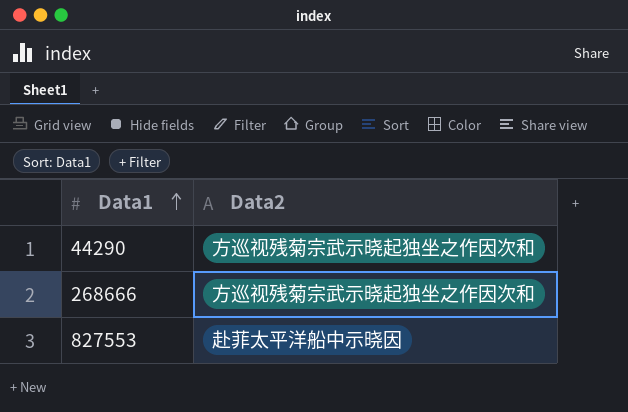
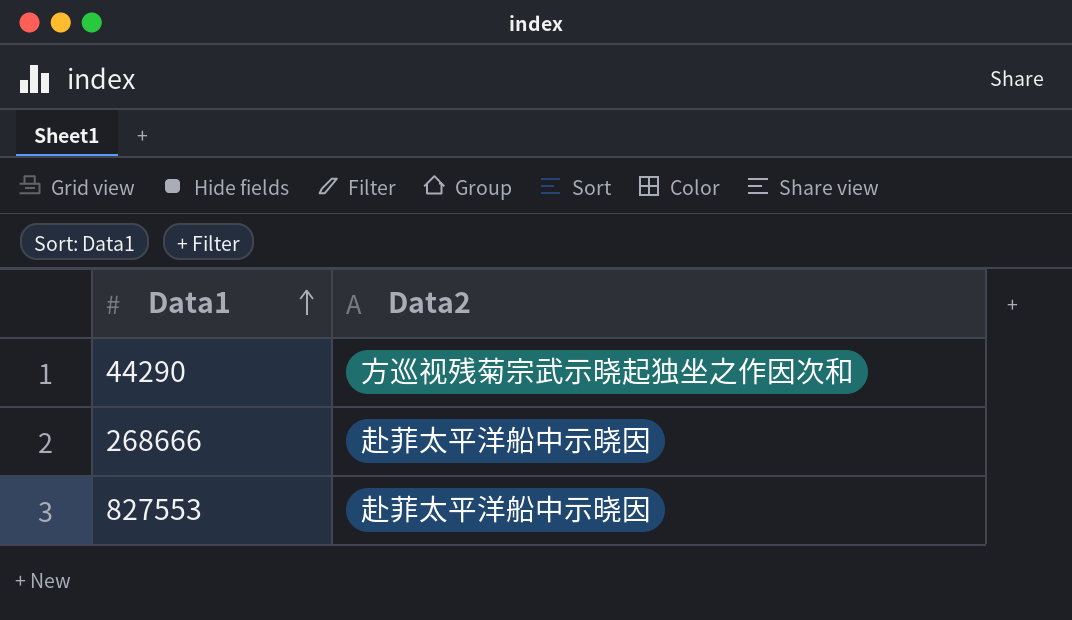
268666 | Data2: 方巡视残菊宗武示晓起独坐之作因次和 -> 赴菲太平洋船中示晓因

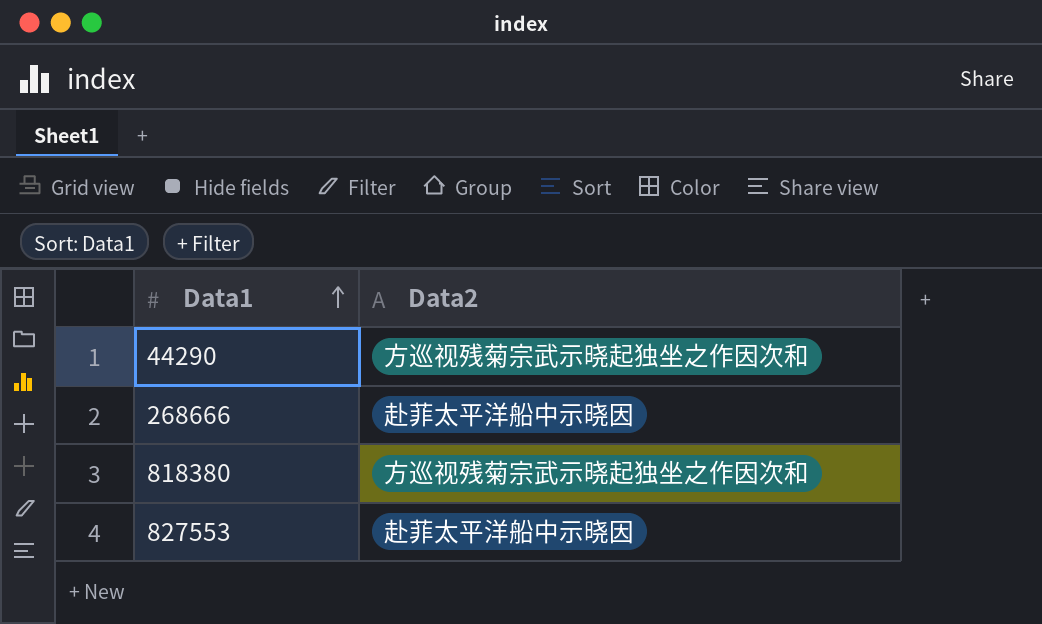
row 818380: none -> 方巡视残菊宗武示晓起独坐之作因次和

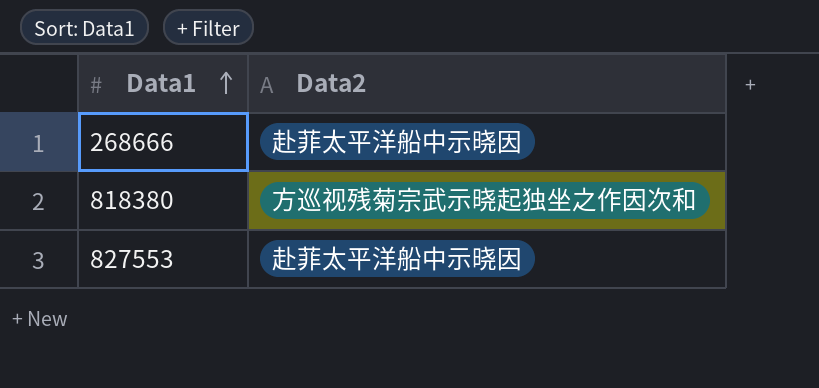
row 44290: 方巡视残菊宗武示晓起独坐之作因次和 -> none

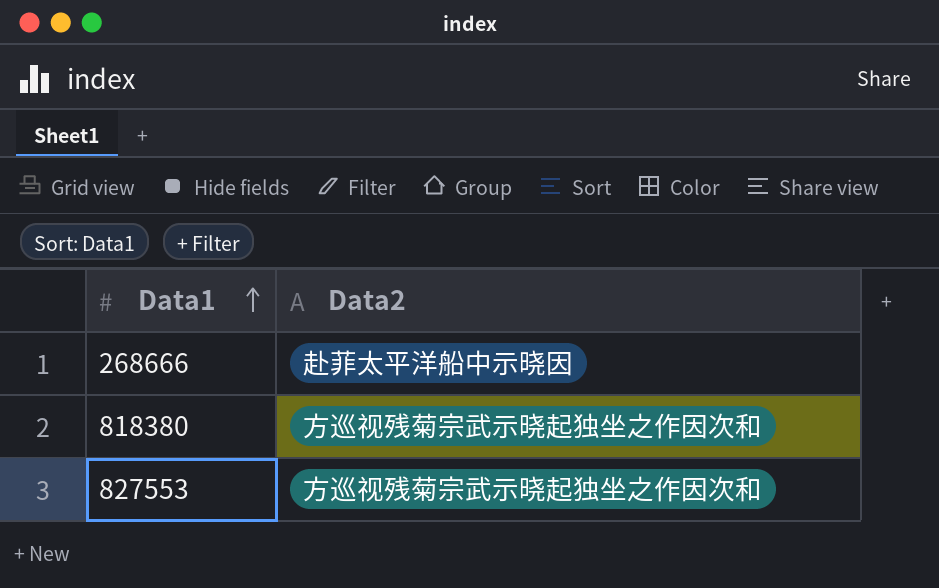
827553 | Data2: 赴菲太平洋船中示晓因 -> 方巡视残菊宗武示晓起独坐之作因次和

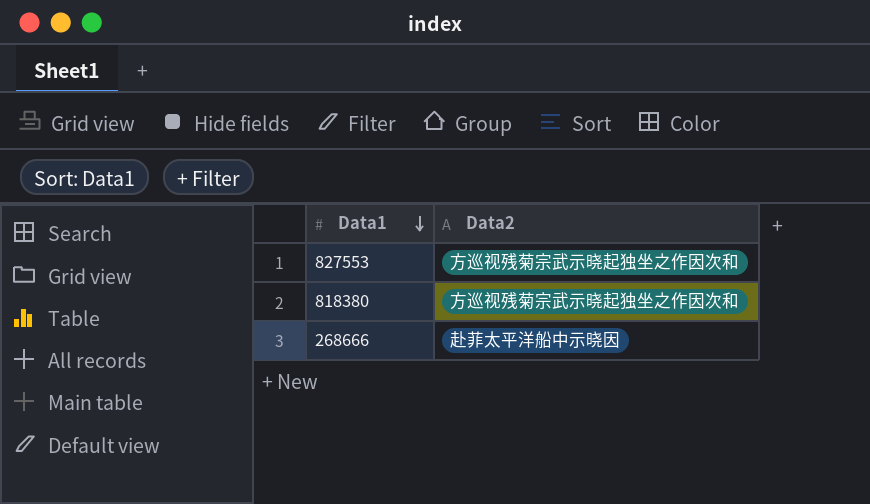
row order: Data1 ascending -> Data1 descending

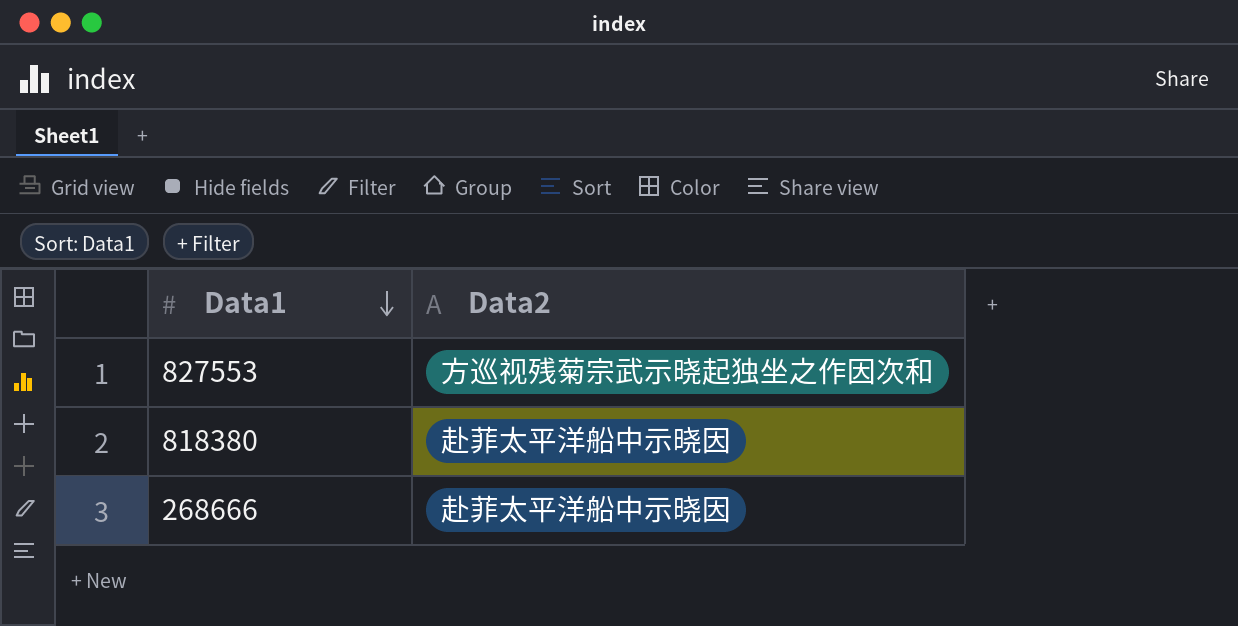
818380 | Data2: 方巡视残菊宗武示晓起独坐之作因次和 -> 赴菲太平洋船中示晓因

